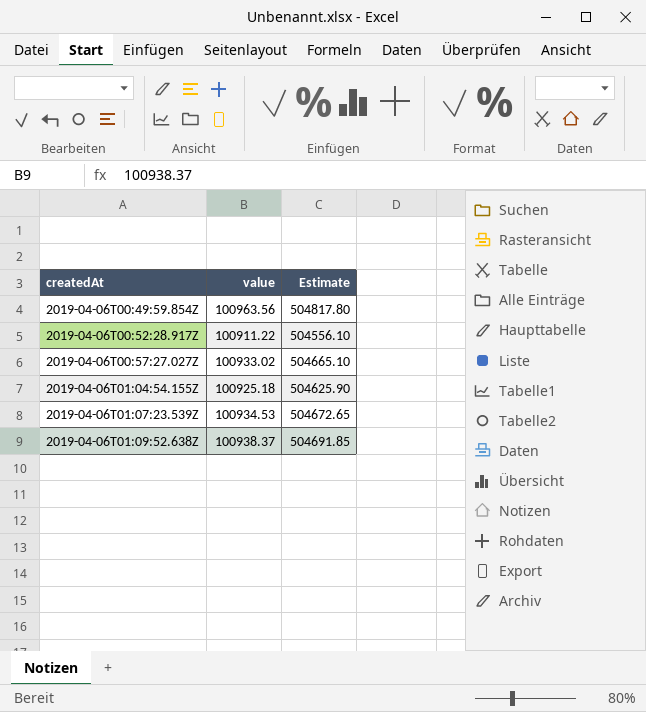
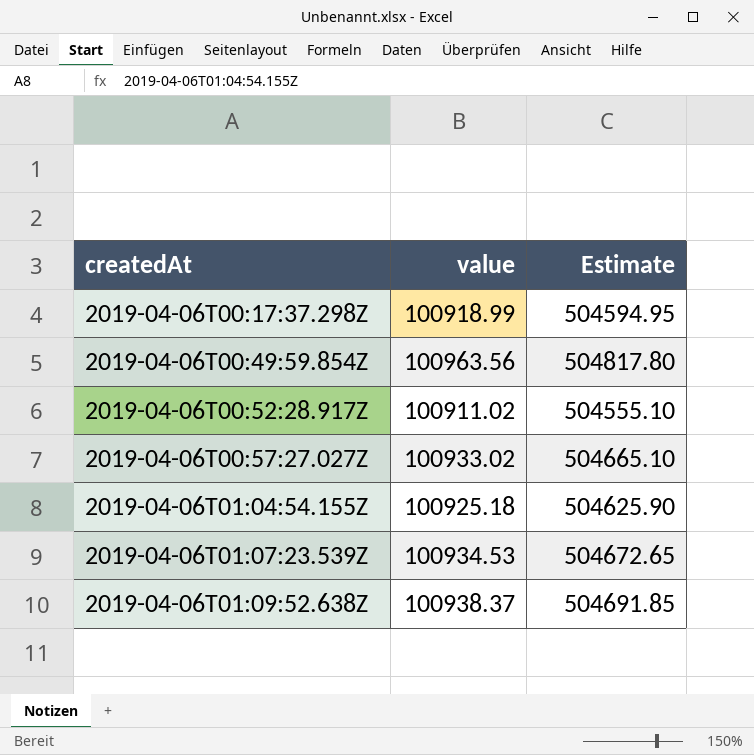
row 2019-04-06T00:17:37.298Z: none -> 100918.99 | 504594.95
2019-04-06T00:52:28.917Z | value: 100911.22 -> 100911.02
2019-04-06T00:52:28.917Z | Estimate: 504556.10 -> 504555.10

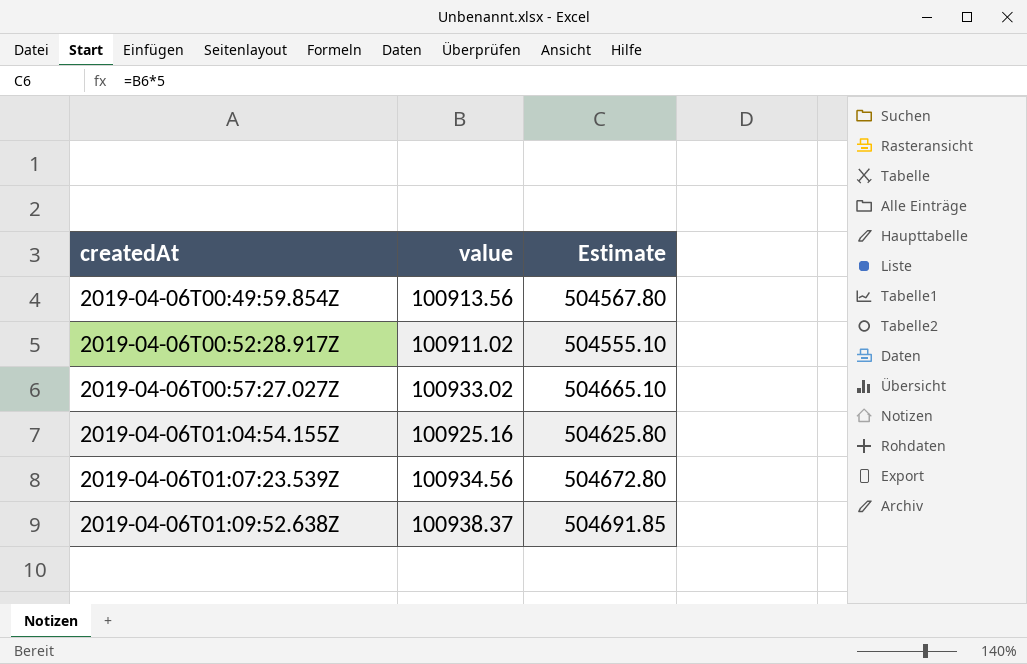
row 2019-04-06T00:17:37.298Z: 100918.99 | 504594.95 -> none
2019-04-06T00:49:59.854Z | value: 100963.56 -> 100913.56
2019-04-06T00:49:59.854Z | Estimate: 504817.80 -> 504567.80
2019-04-06T01:04:54.155Z | value: 100925.18 -> 100925.16
2019-04-06T01:04:54.155Z | Estimate: 504625.90 -> 504625.80
2019-04-06T01:07:23.539Z | value: 100934.53 -> 100934.56
2019-04-06T01:07:23.539Z | Estimate: 504672.65 -> 504672.80

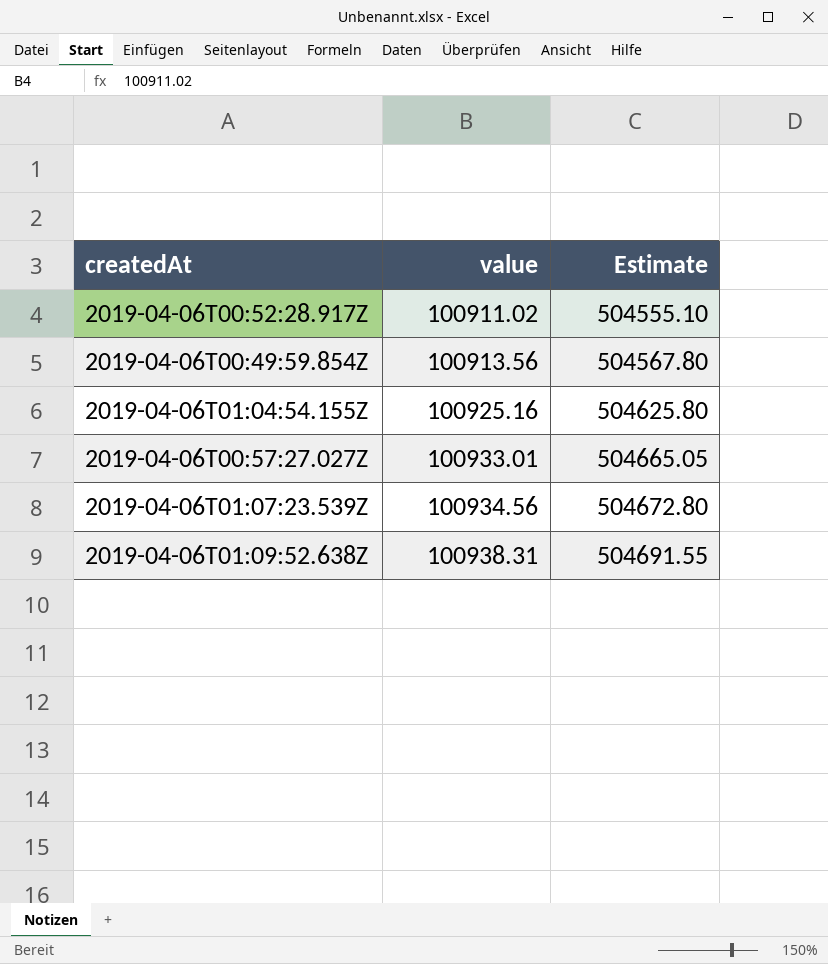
row order: createdAt ascending -> value ascending
2019-04-06T00:57:27.027Z | value: 100933.02 -> 100933.01
2019-04-06T00:57:27.027Z | Estimate: 504665.10 -> 504665.05
2019-04-06T01:09:52.638Z | value: 100938.37 -> 100938.31
2019-04-06T01:09:52.638Z | Estimate: 504691.85 -> 504691.55

